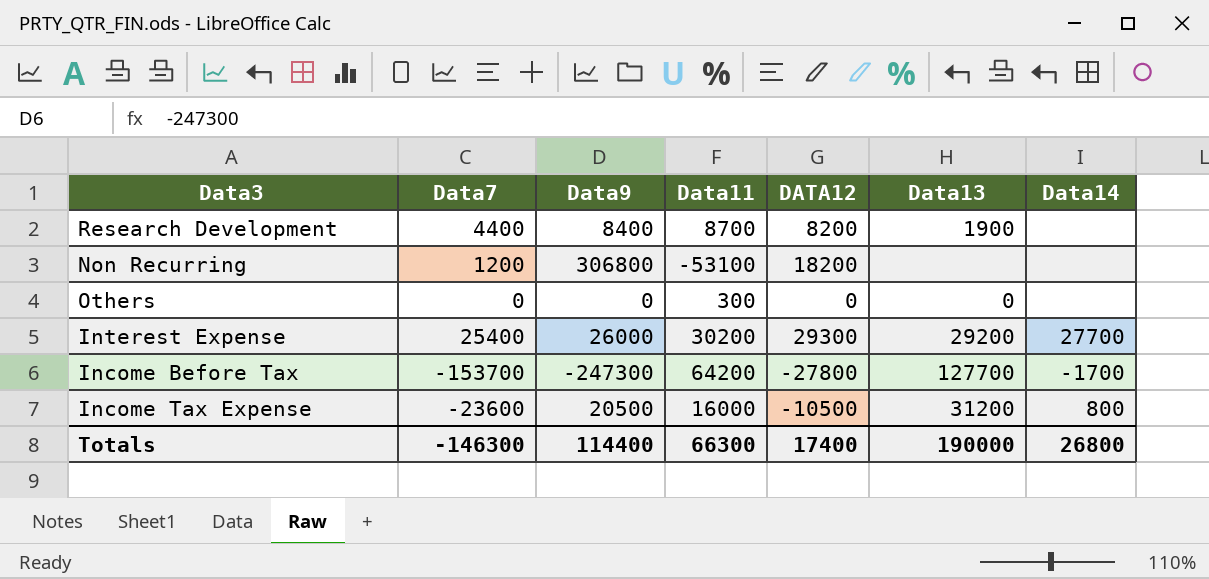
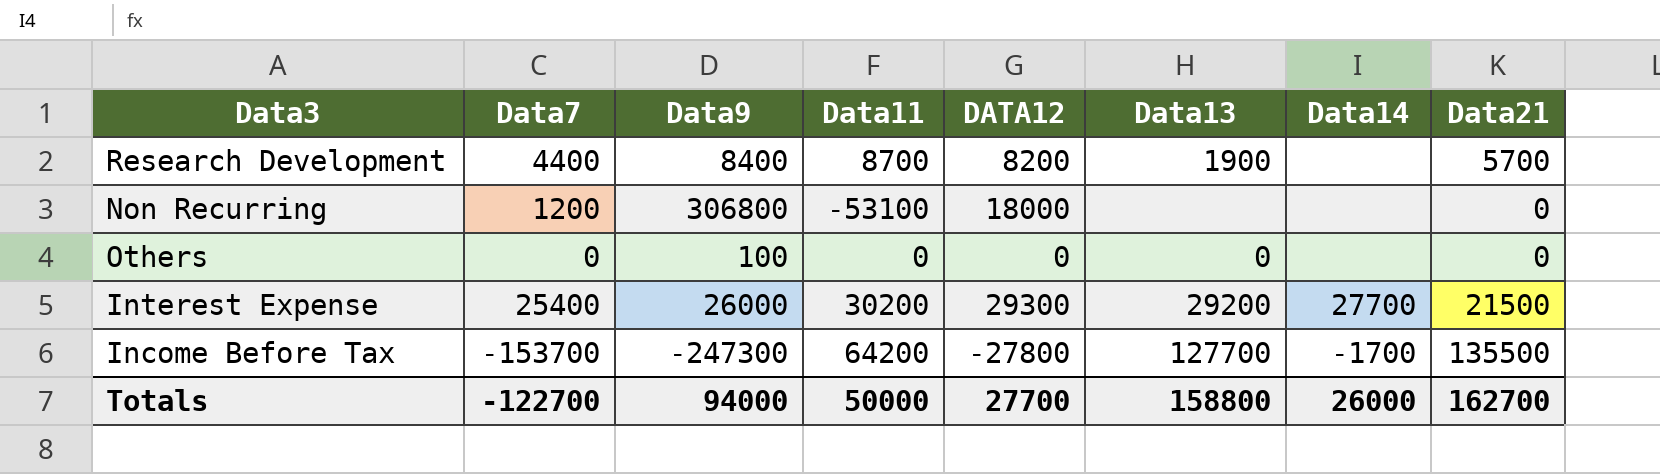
column Data21 | position: none -> 8
row Income Tax Expense: -23600 | 20500 | 16000 | -10500 | 31200 | 800 -> none
Non Recurring | DATA12: 18200 -> 18000
Others | Data9: 0 -> 100
Others | Data11: 300 -> 0
Totals | Data7: -146300 -> -122700
Totals | Data9: 114400 -> 94000
Totals | Data11: 66300 -> 50000
Totals | DATA12: 17400 -> 27700
Totals | Data13: 190000 -> 158800
Totals | Data14: 26800 -> 26000

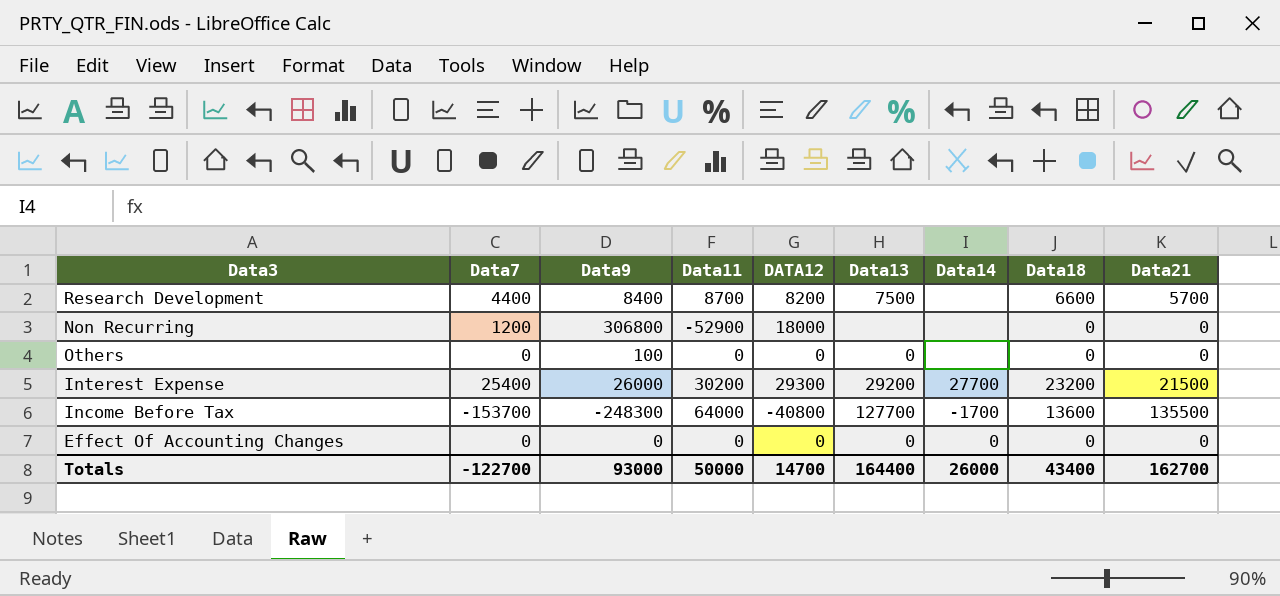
column Data18 | position: none -> 8
Research Development | Data13: 1900 -> 7500
Non Recurring | Data11: -53100 -> -52900
Income Before Tax | Data9: -247300 -> -248300
Income Before Tax | Data11: 64200 -> 64000
Income Before Tax | DATA12: -27800 -> -40800
row Effect Of Accounting Changes: none -> 0 | 0 | 0 | 0 | 0 | 0 | 0 | 0
Totals | Data9: 94000 -> 93000
Totals | DATA12: 27700 -> 14700
Totals | Data13: 158800 -> 164400

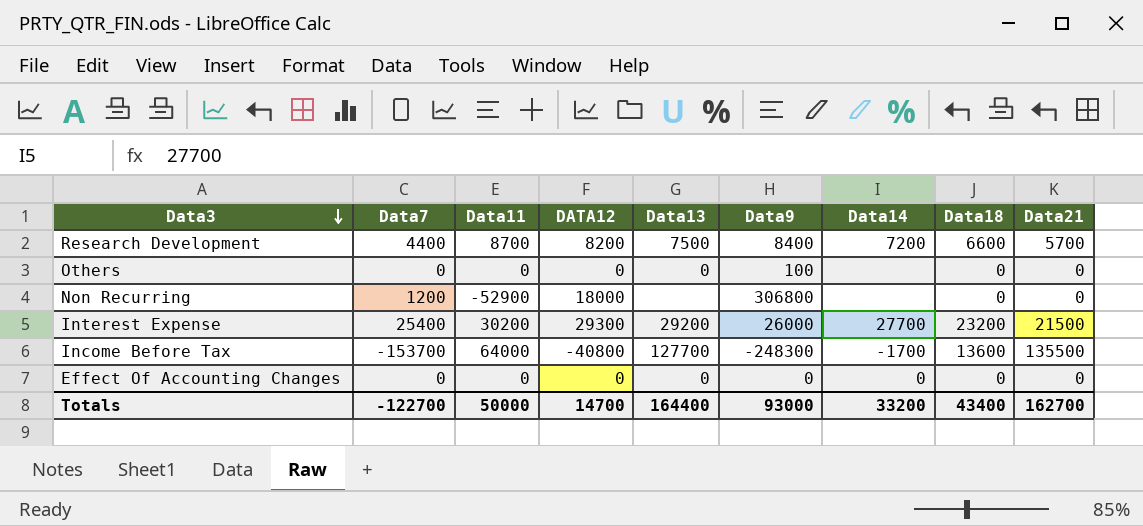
row order: none -> Data3 descending
column Data9 | position: 3 -> 6
Research Development | Data14: none -> 7200
Totals | Data14: 26000 -> 33200

